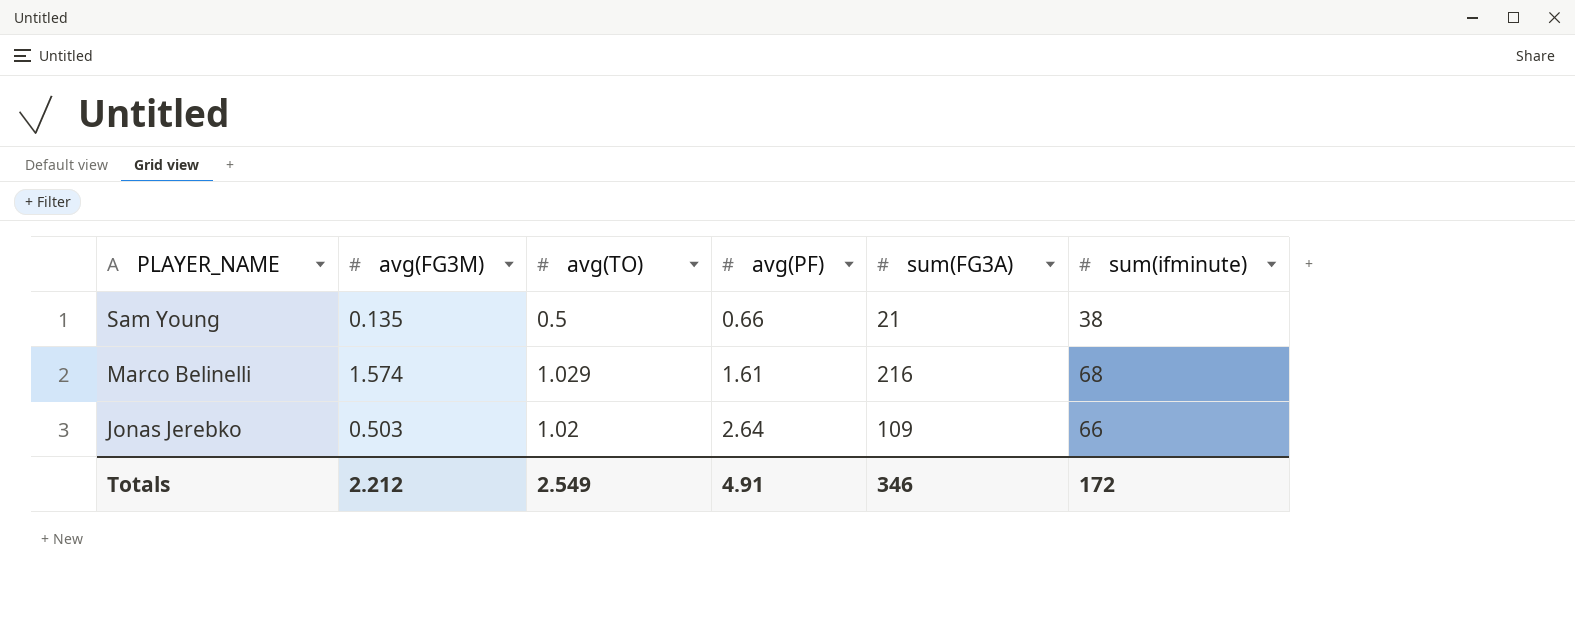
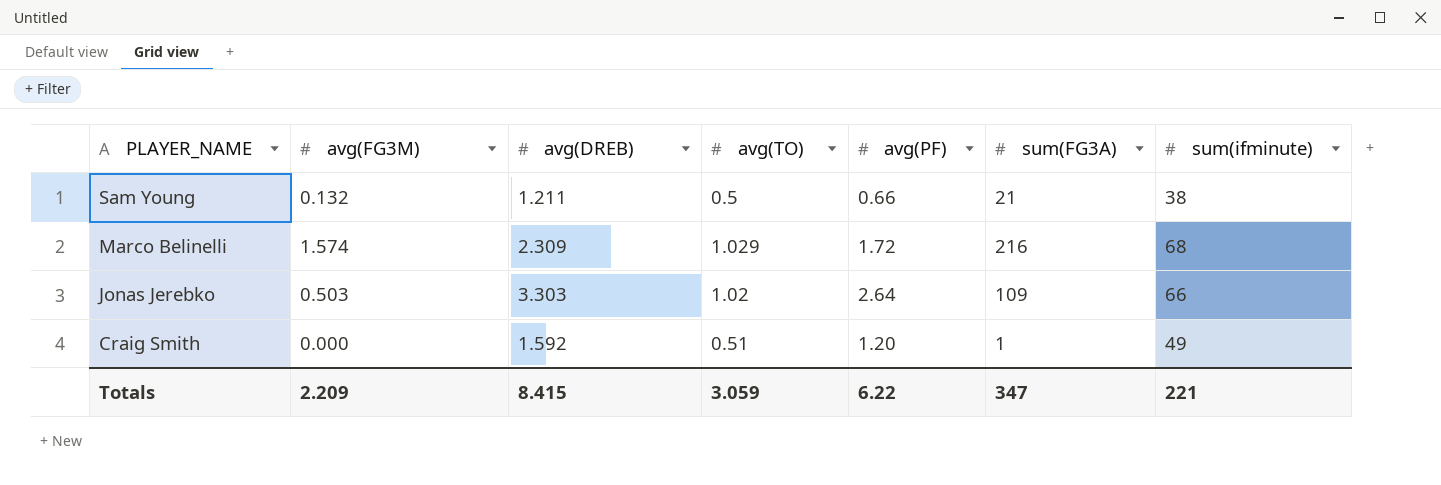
column avg(DREB) | position: none -> 3
Sam Young | avg(FG3M): 0.135 -> 0.132
Marco Belinelli | avg(PF): 1.61 -> 1.72
row Craig Smith: none -> 0.000 | 1.592 | 0.51 | 1.20 | 1 | 49
Totals | avg(FG3M): 2.212 -> 2.209
Totals | avg(TO): 2.549 -> 3.059
Totals | avg(PF): 4.91 -> 6.22
Totals | sum(FG3A): 346 -> 347
Totals | sum(ifminute): 172 -> 221

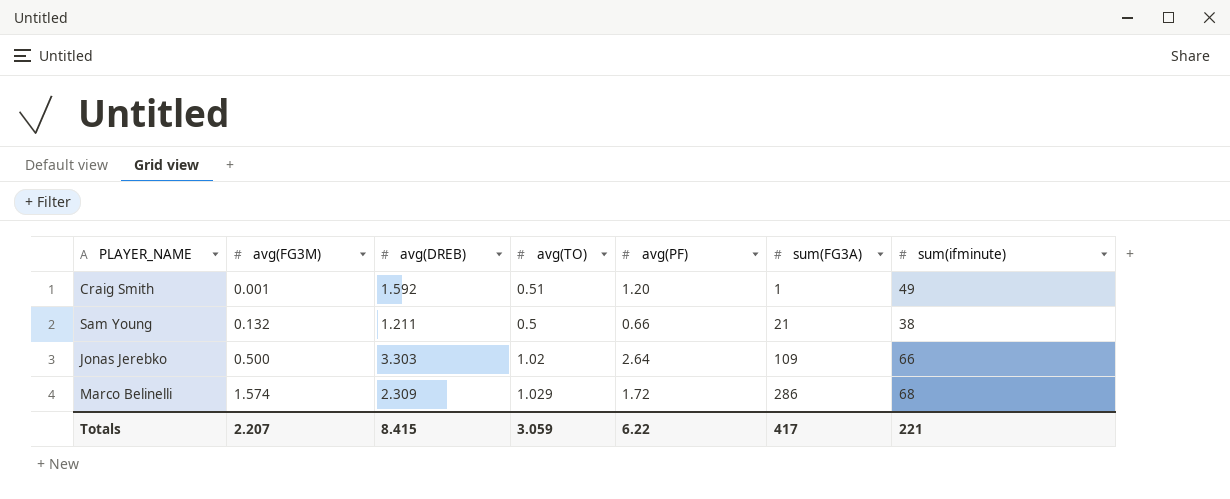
row order: PLAYER_NAME descending -> avg(FG3M) ascending
Craig Smith | avg(FG3M): 0.000 -> 0.001
Jonas Jerebko | avg(FG3M): 0.503 -> 0.500
Marco Belinelli | sum(FG3A): 216 -> 286
Totals | avg(FG3M): 2.209 -> 2.207
Totals | sum(FG3A): 347 -> 417

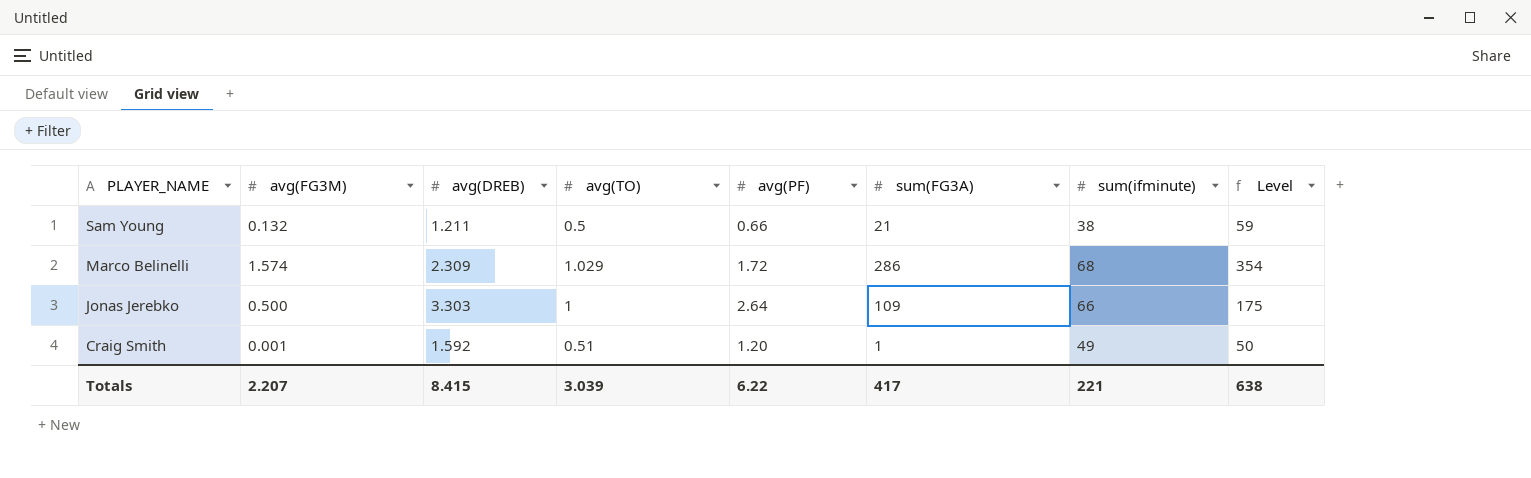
row order: avg(FG3M) ascending -> PLAYER_NAME descending
column Level | formula: none -> [sum(FG3A)] + [sum(ifminute)]
Jonas Jerebko | avg(TO): 1.02 -> 1
Totals | avg(TO): 3.059 -> 3.039

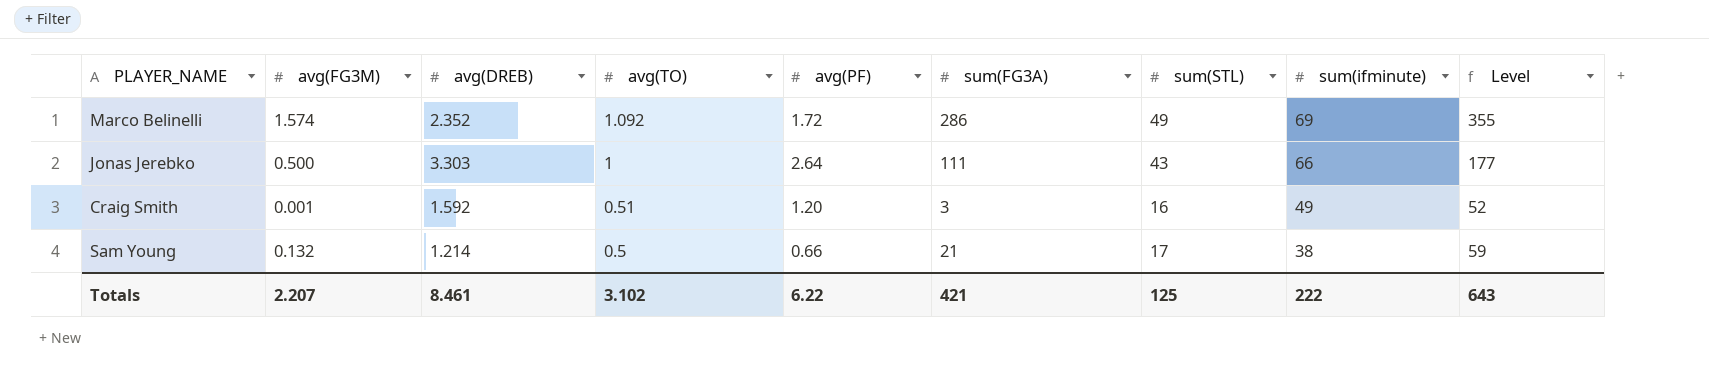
row order: PLAYER_NAME descending -> avg(TO) descending
column sum(STL) | position: none -> 7
Marco Belinelli | avg(DREB): 2.309 -> 2.352
Marco Belinelli | avg(TO): 1.029 -> 1.092
Marco Belinelli | sum(ifminute): 68 -> 69
Marco Belinelli | Level: 354 -> 355
Jonas Jerebko | sum(FG3A): 109 -> 111
Jonas Jerebko | Level: 175 -> 177
Craig Smith | sum(FG3A): 1 -> 3
Craig Smith | Level: 50 -> 52
Sam Young | avg(DREB): 1.211 -> 1.214
Totals | avg(DREB): 8.415 -> 8.461
Totals | avg(TO): 3.039 -> 3.102
Totals | sum(FG3A): 417 -> 421
Totals | sum(ifminute): 221 -> 222
Totals | Level: 638 -> 643

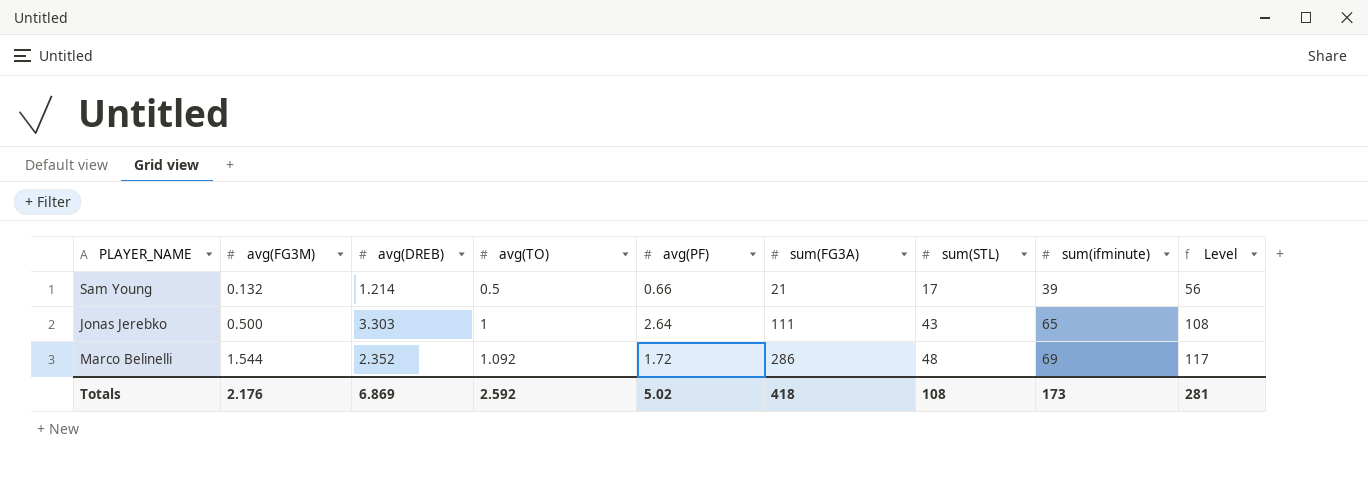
row order: avg(TO) descending -> avg(FG3M) ascending
column Level | formula: [sum(FG3A)] + [sum(ifminute)] -> [sum(STL)] + [sum(ifminute)]
row Craig Smith: 0.001 | 1.592 | 0.51 | 1.20 | 3 | 16 | 49 | 52 -> none
Sam Young | sum(ifminute): 38 -> 39
Jonas Jerebko | sum(ifminute): 66 -> 65
Marco Belinelli | avg(FG3M): 1.574 -> 1.544
Marco Belinelli | sum(STL): 49 -> 48
Totals | avg(FG3M): 2.207 -> 2.176
Totals | avg(DREB): 8.461 -> 6.869
Totals | avg(TO): 3.102 -> 2.592
Totals | avg(PF): 6.22 -> 5.02
Totals | sum(FG3A): 421 -> 418
Totals | sum(STL): 125 -> 108
Totals | sum(ifminute): 222 -> 173
Totals | Level: 643 -> 281

